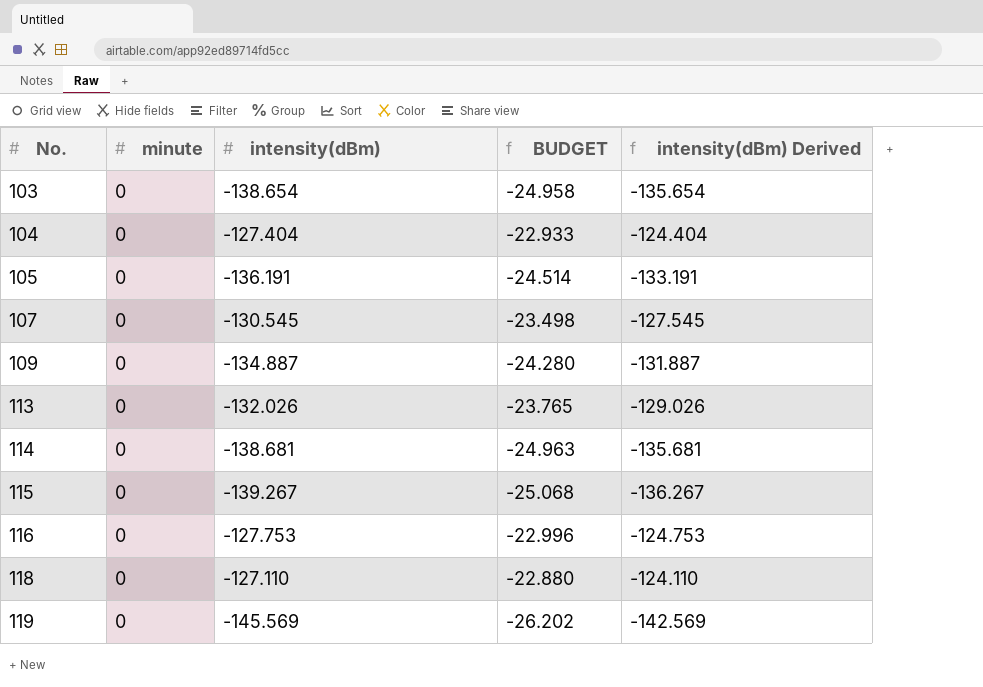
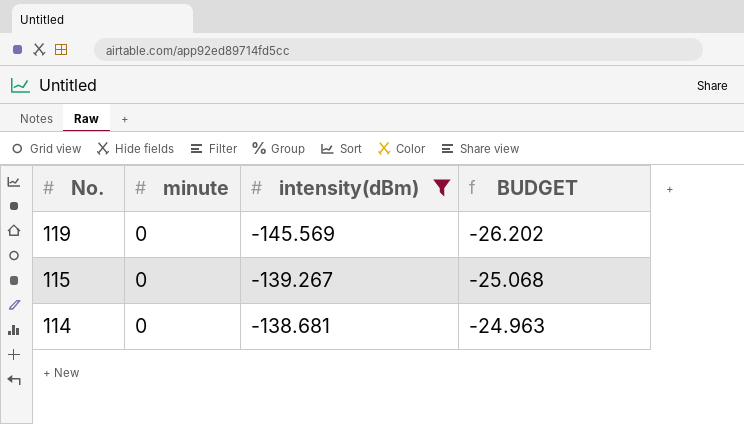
filter: none -> intensity(dBm) <= -138.681
row order: No. ascending -> No. descending
column intensity(dBm) Derived | formula: [intensity(dBm)] + 3 -> none

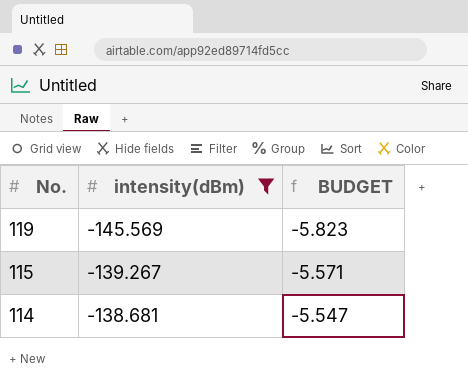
column minute | position: 2 -> none
column BUDGET | formula: [intensity(dBm)] * 0.18 -> [intensity(dBm)] * 0.04

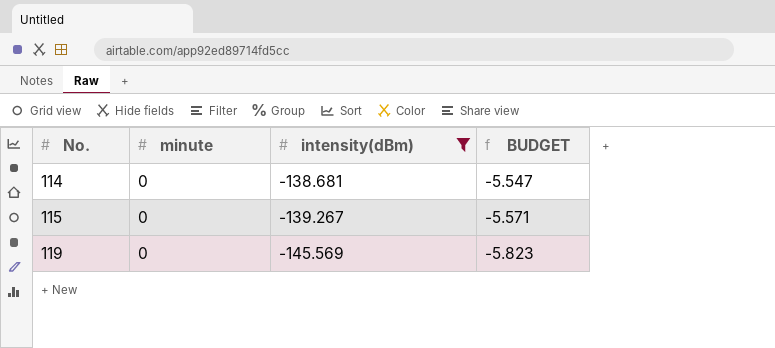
row order: No. descending -> No. ascending
column minute | position: none -> 2

